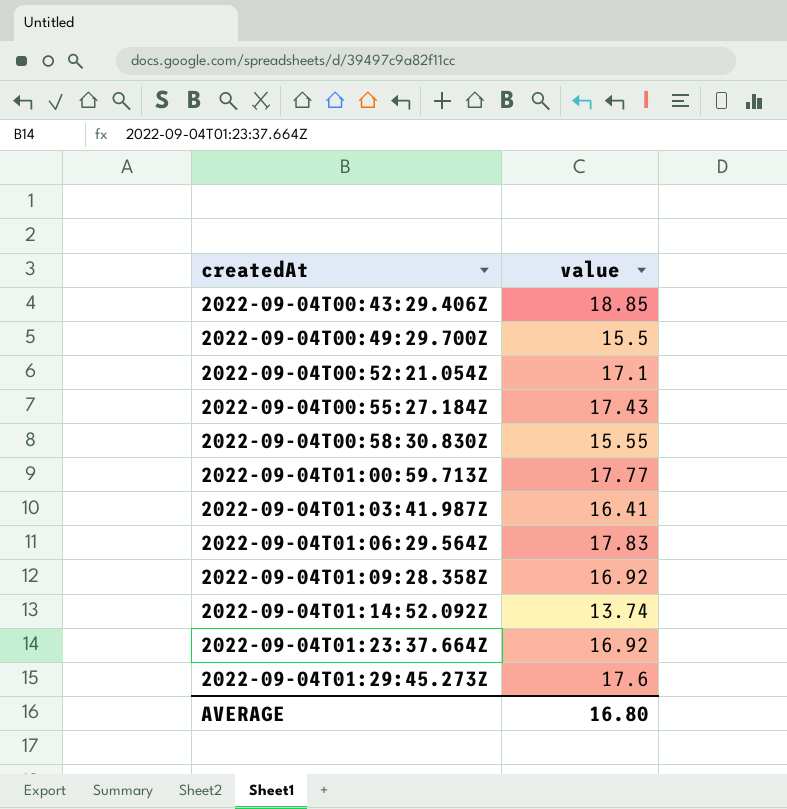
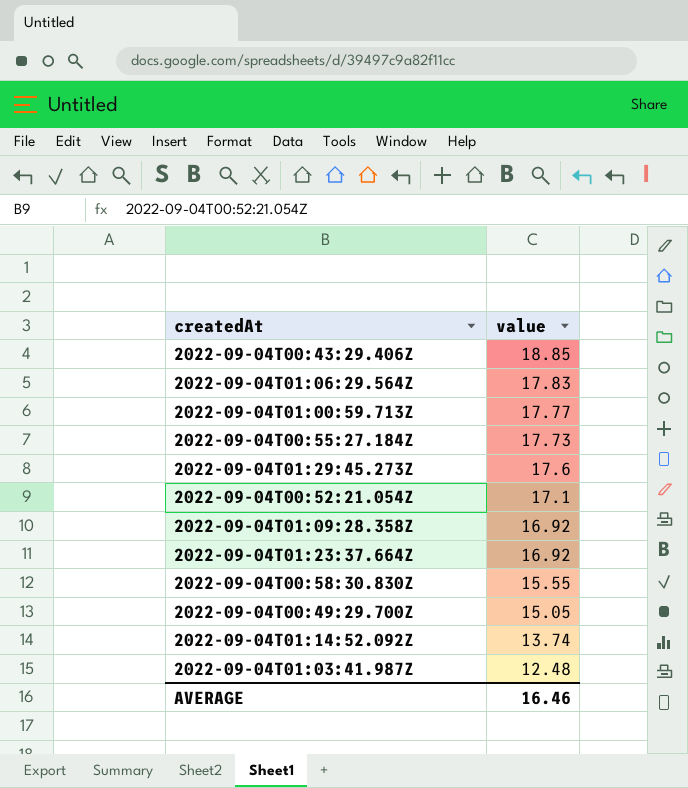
row order: createdAt ascending -> value descending
2022-09-04T00:55:27.184Z | value: 17.43 -> 17.73
2022-09-04T00:49:29.700Z | value: 15.5 -> 15.05
2022-09-04T01:03:41.987Z | value: 16.41 -> 12.48
AVERAGE | value: 16.80 -> 16.46

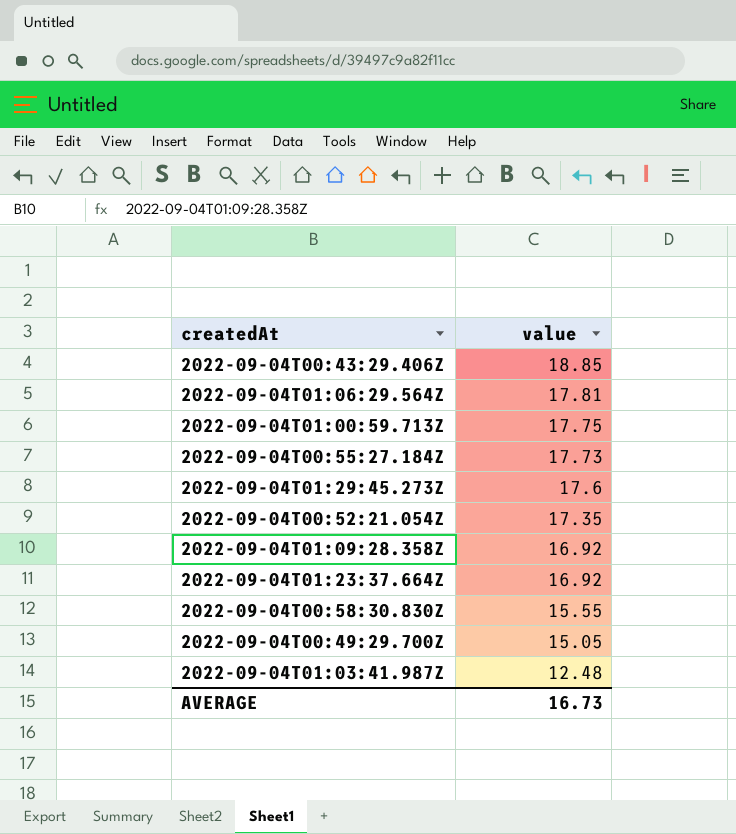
row 2022-09-04T01:14:52.092Z: 13.74 -> none
2022-09-04T01:06:29.564Z | value: 17.83 -> 17.81
2022-09-04T01:00:59.713Z | value: 17.77 -> 17.75
2022-09-04T00:52:21.054Z | value: 17.1 -> 17.35
AVERAGE | value: 16.46 -> 16.73

